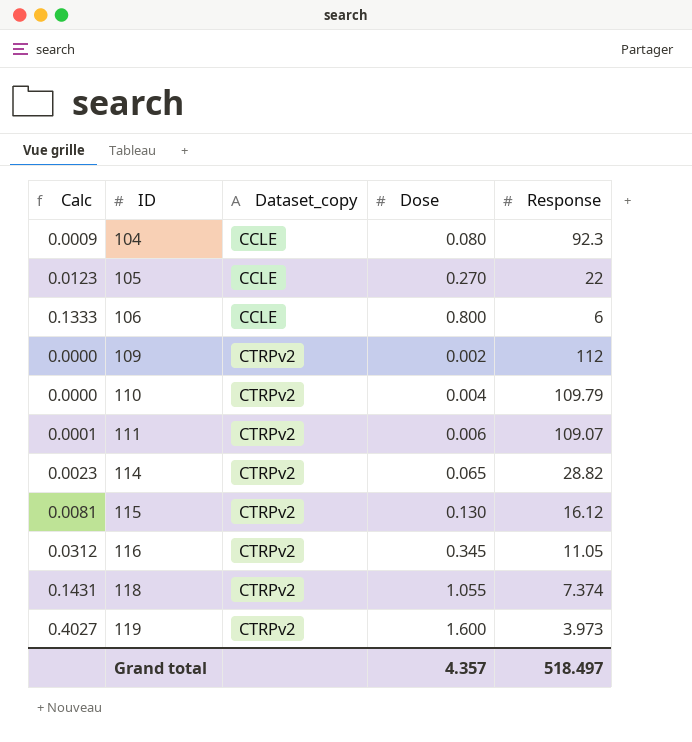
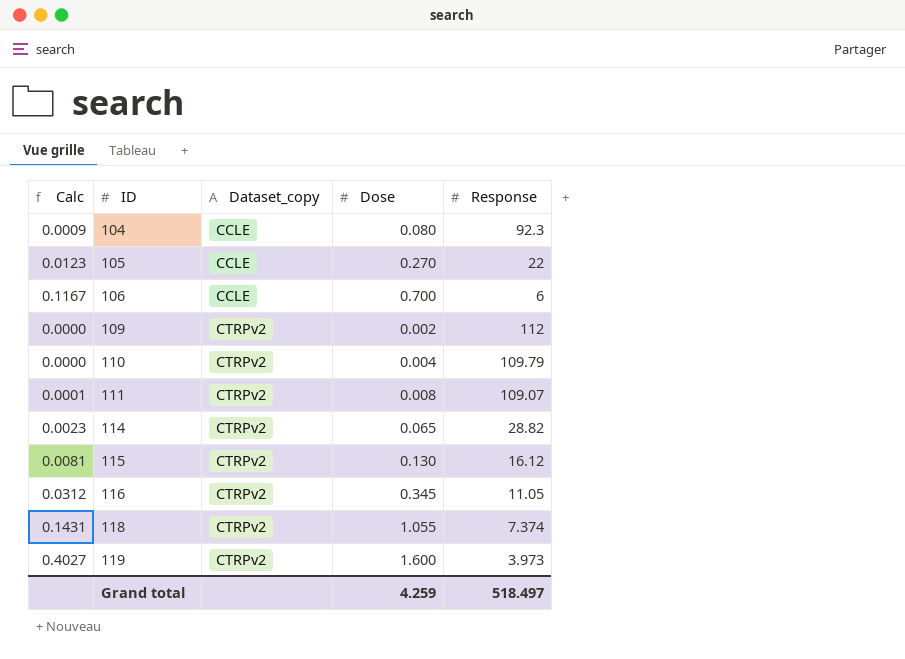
106 | Calc: 0.1333 -> 0.1167
106 | Dose: 0.800 -> 0.700
111 | Dose: 0.006 -> 0.008
Grand total | Dose: 4.357 -> 4.259

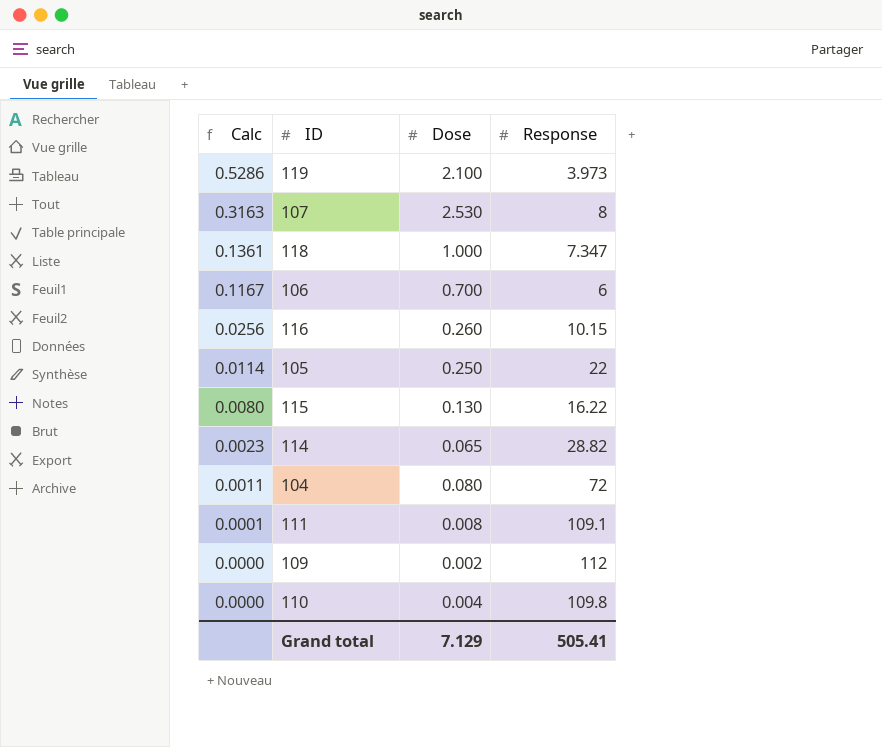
row order: ID ascending -> Calc descending
column Dataset_copy | position: 3 -> none
119 | Calc: 0.4027 -> 0.5286
119 | Dose: 1.600 -> 2.100
row 107: none -> 0.3163 | 2.530 | 8
118 | Calc: 0.1431 -> 0.1361
118 | Dose: 1.055 -> 1.000
118 | Response: 7.374 -> 7.347
116 | Calc: 0.0312 -> 0.0256
116 | Dose: 0.345 -> 0.260
116 | Response: 11.05 -> 10.15
105 | Calc: 0.0123 -> 0.0114
105 | Dose: 0.270 -> 0.250
115 | Calc: 0.0081 -> 0.0080
115 | Response: 16.12 -> 16.22
104 | Calc: 0.0009 -> 0.0011
104 | Response: 92.3 -> 72
111 | Response: 109.07 -> 109.1
110 | Response: 109.79 -> 109.8
Grand total | Dose: 4.259 -> 7.129
Grand total | Response: 518.497 -> 505.41

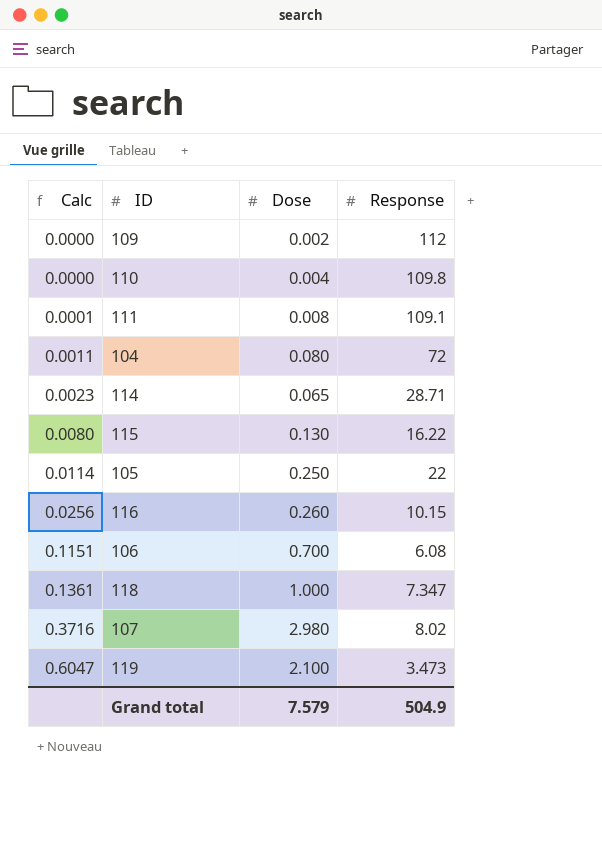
row order: Calc descending -> Calc ascending
114 | Response: 28.82 -> 28.71
106 | Calc: 0.1167 -> 0.1151
106 | Response: 6 -> 6.08
107 | Calc: 0.3163 -> 0.3716
107 | Dose: 2.530 -> 2.980
107 | Response: 8 -> 8.02
119 | Calc: 0.5286 -> 0.6047
119 | Response: 3.973 -> 3.473
Grand total | Dose: 7.129 -> 7.579
Grand total | Response: 505.41 -> 504.9

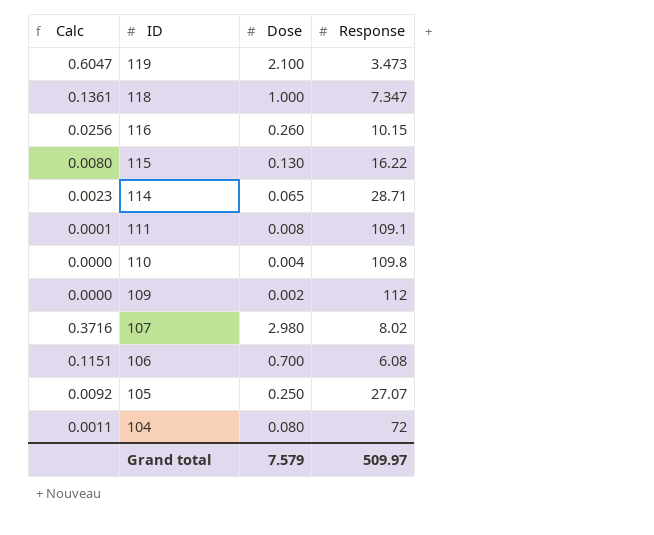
row order: Calc ascending -> ID descending
105 | Calc: 0.0114 -> 0.0092
105 | Response: 22 -> 27.07
Grand total | Response: 504.9 -> 509.97

